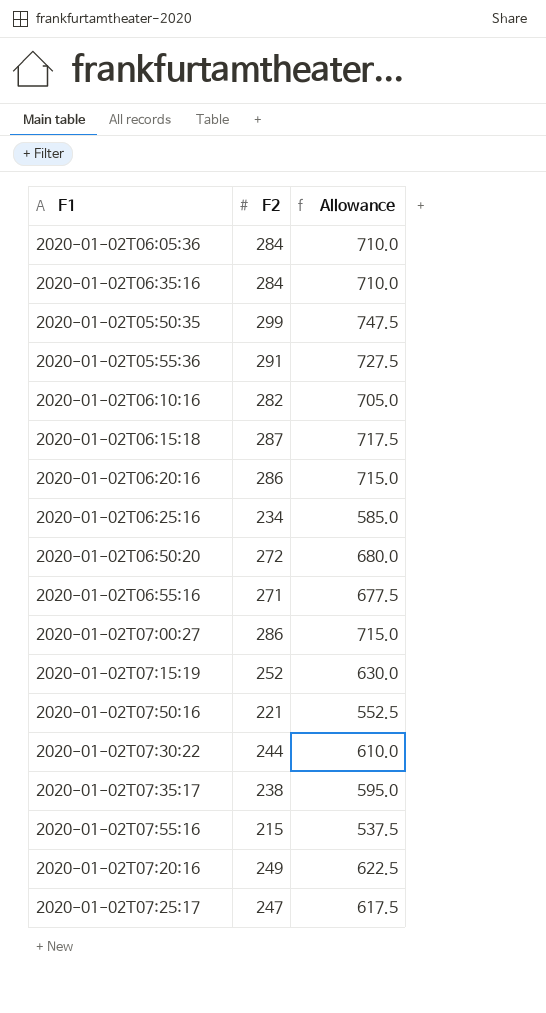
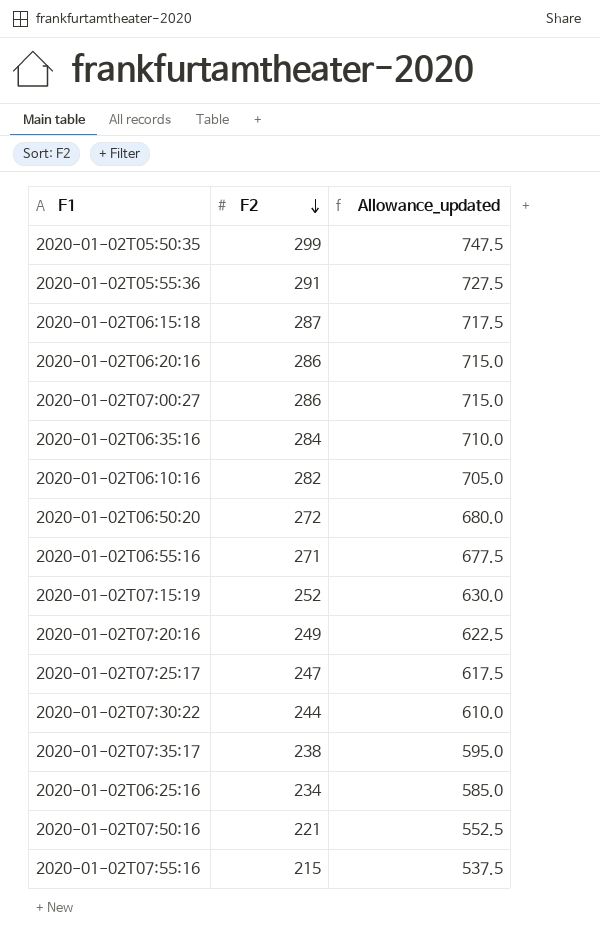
row order: none -> F2 descending
column name: Allowance -> Allowance_updated
row 2020-01-02T06:05:36: 284 | 710.0 -> none

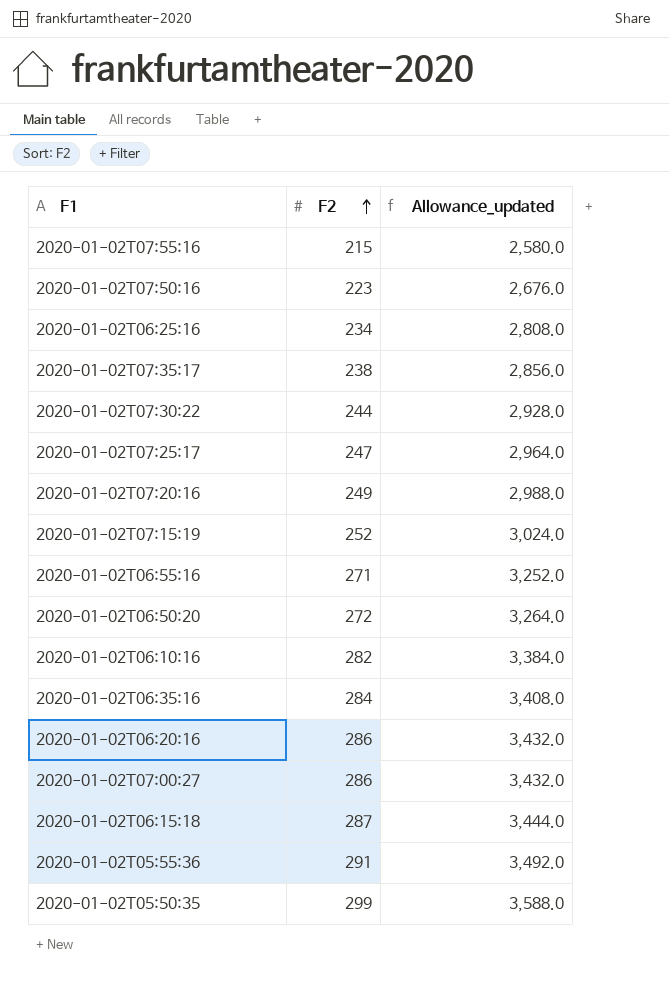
row order: F2 descending -> F2 ascending
column Allowance_updated | formula: [F2] * 2.5 -> [F2] * 12
2020-01-02T07:50:16 | F2: 221 -> 223

